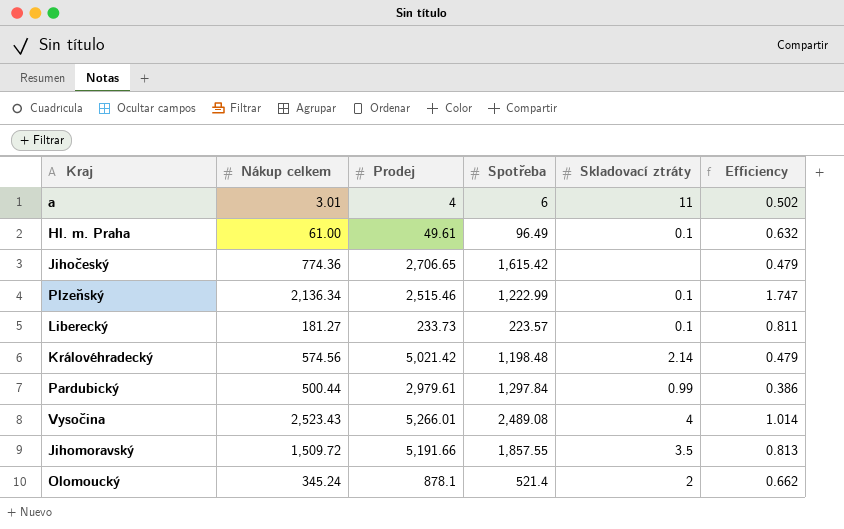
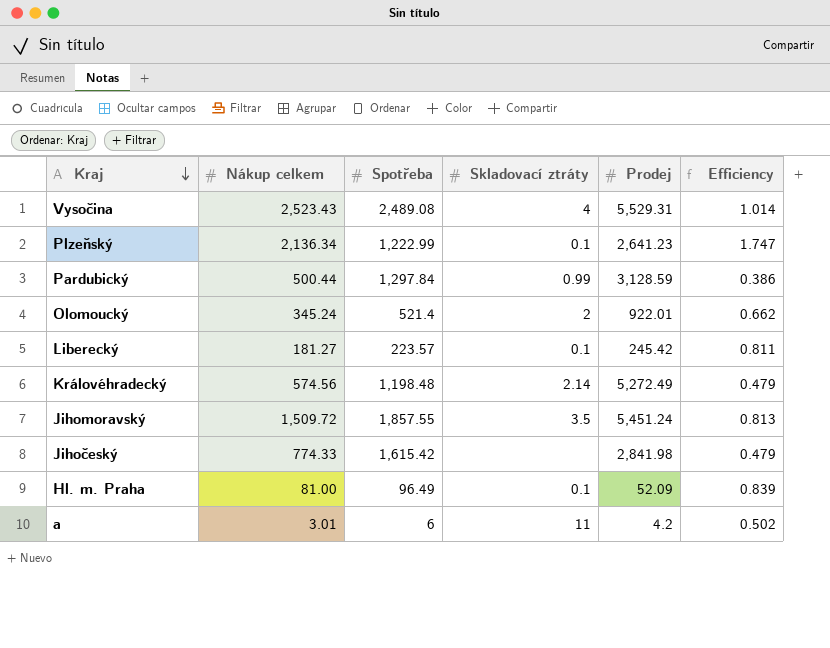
row order: none -> Kraj descending
column Prodej | position: 3 -> 5
Vysočina | Prodej: 5,266.01 -> 5,529.31
Plzeňský | Prodej: 2,515.46 -> 2,641.23
Pardubický | Prodej: 2,979.61 -> 3,128.59
Olomoucký | Prodej: 878.1 -> 922.01
Liberecký | Prodej: 233.73 -> 245.42
Královéhradecký | Prodej: 5,021.42 -> 5,272.49
Jihomoravský | Prodej: 5,191.66 -> 5,451.24
Jihočeský | Nákup celkem: 774.36 -> 774.33
Jihočeský | Prodej: 2,706.65 -> 2,841.98
Hl. m. Praha | Nákup celkem: 61.00 -> 81.00
Hl. m. Praha | Prodej: 49.61 -> 52.09
Hl. m. Praha | Efficiency: 0.632 -> 0.839
a | Prodej: 4 -> 4.2

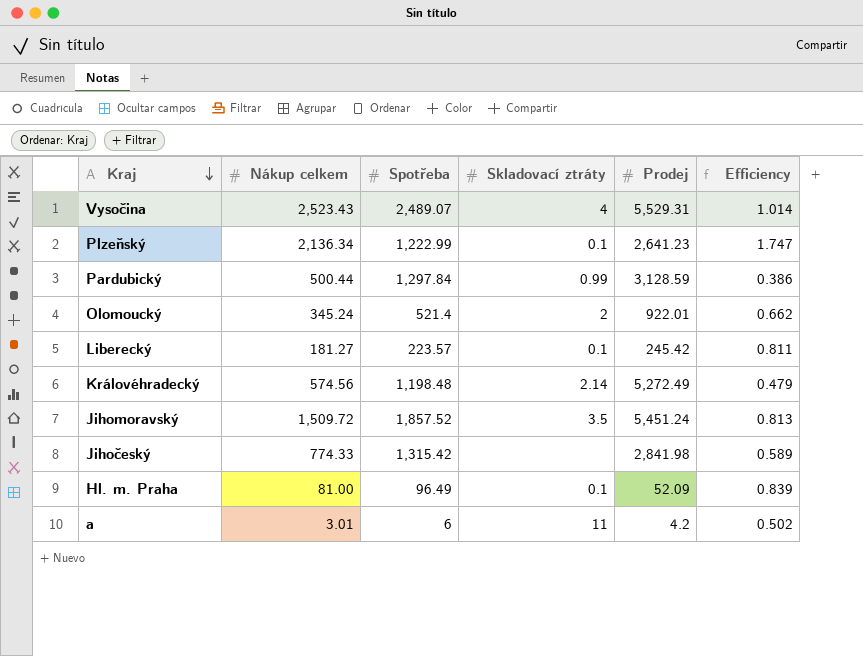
Vysočina | Spotřeba: 2,489.08 -> 2,489.07
Jihomoravský | Spotřeba: 1,857.55 -> 1,857.52
Jihočeský | Spotřeba: 1,615.42 -> 1,315.42
Jihočeský | Efficiency: 0.479 -> 0.589

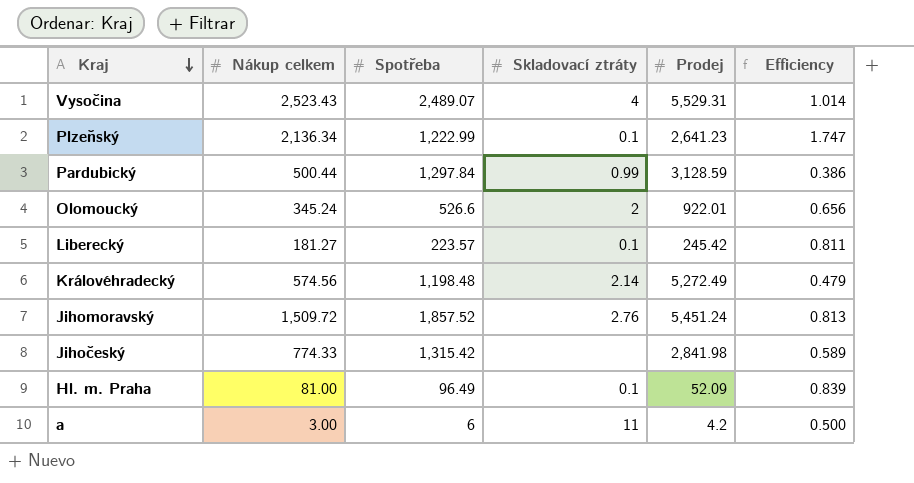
Olomoucký | Spotřeba: 521.4 -> 526.6
Olomoucký | Efficiency: 0.662 -> 0.656
Jihomoravský | Skladovací ztráty: 3.5 -> 2.76
a | Nákup celkem: 3.01 -> 3.00
a | Efficiency: 0.502 -> 0.500

